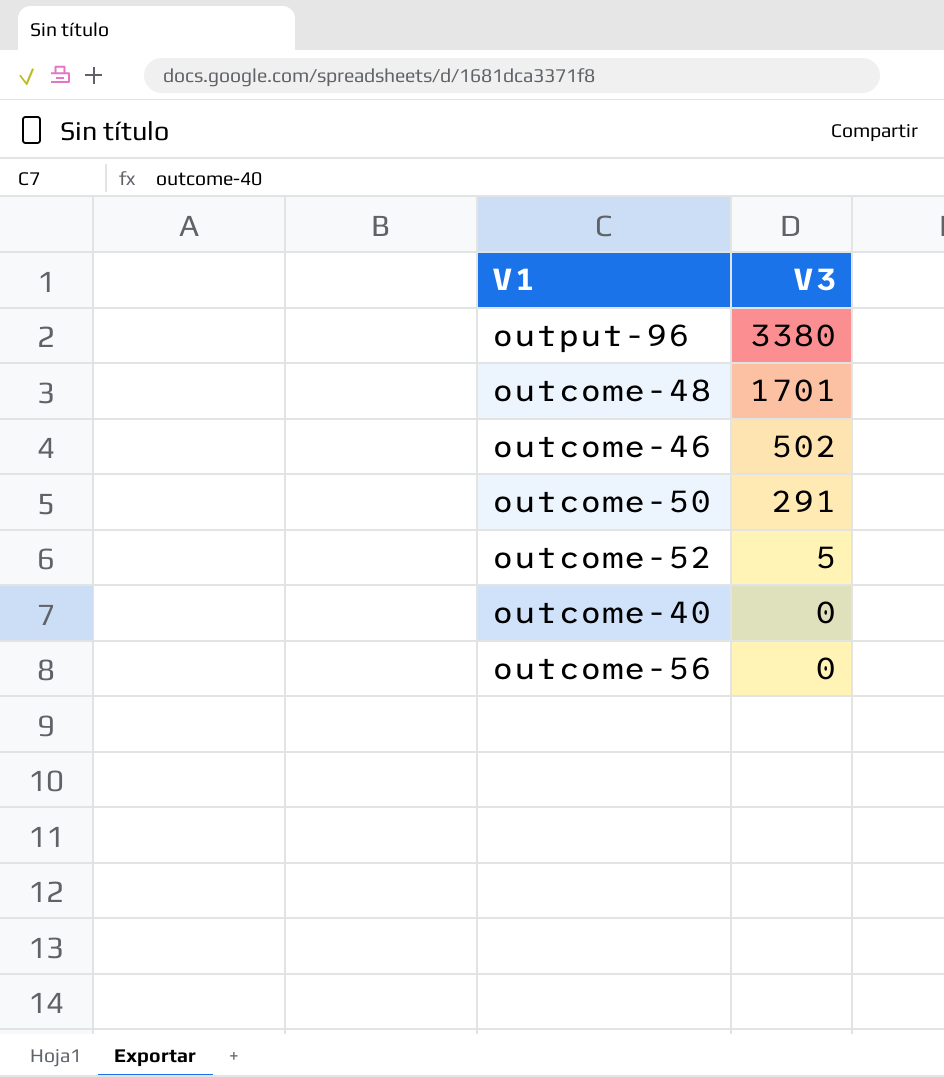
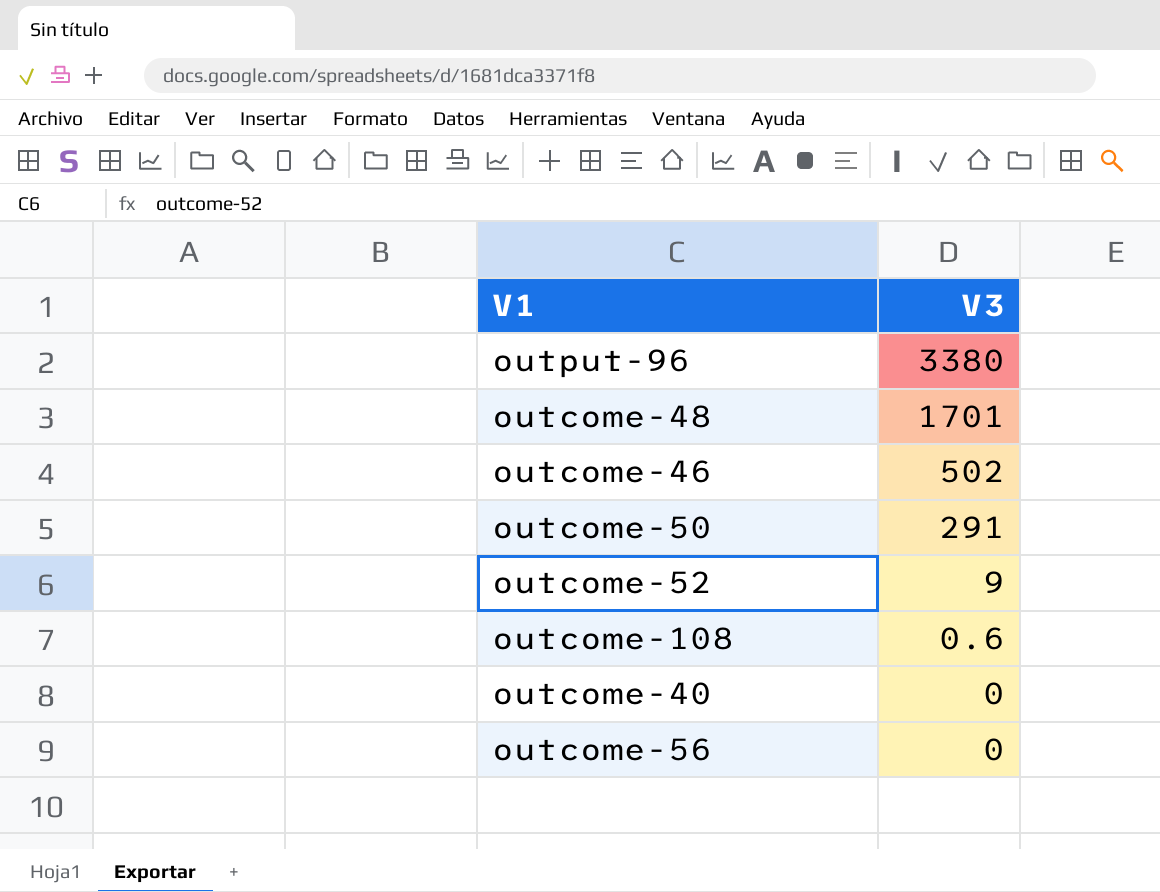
outcome-52 | V3: 5 -> 9
row outcome-108: none -> 0.6

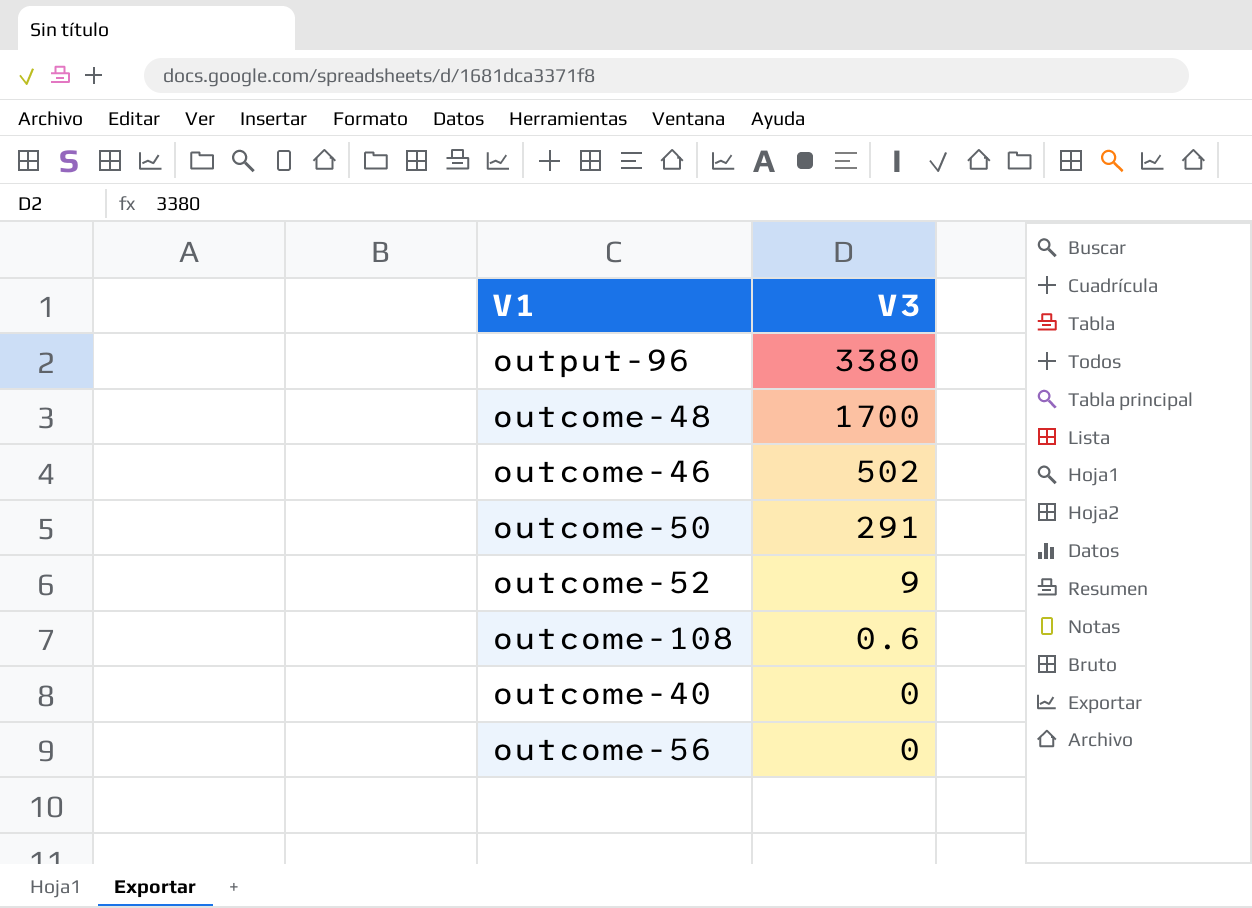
outcome-48 | V3: 1701 -> 1700

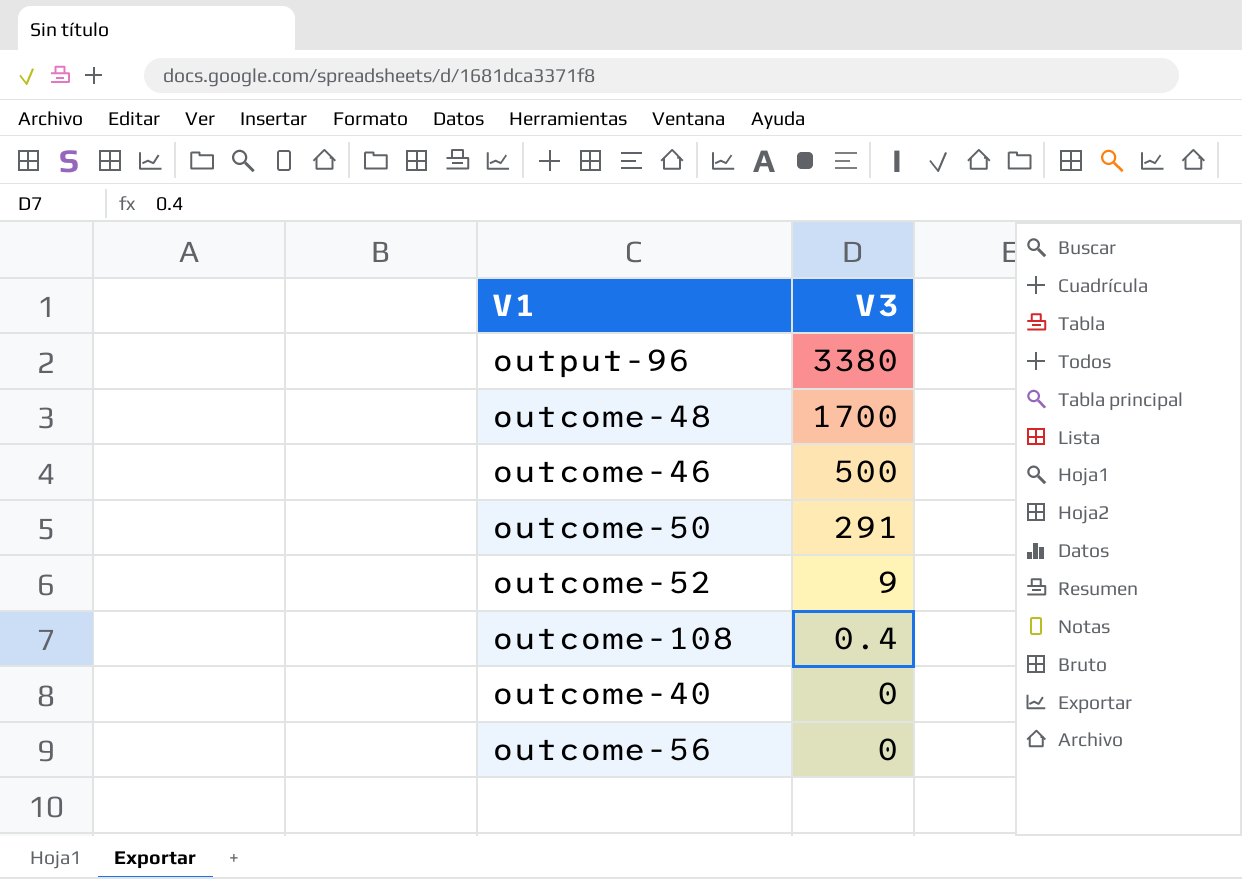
outcome-46 | V3: 502 -> 500
outcome-108 | V3: 0.6 -> 0.4

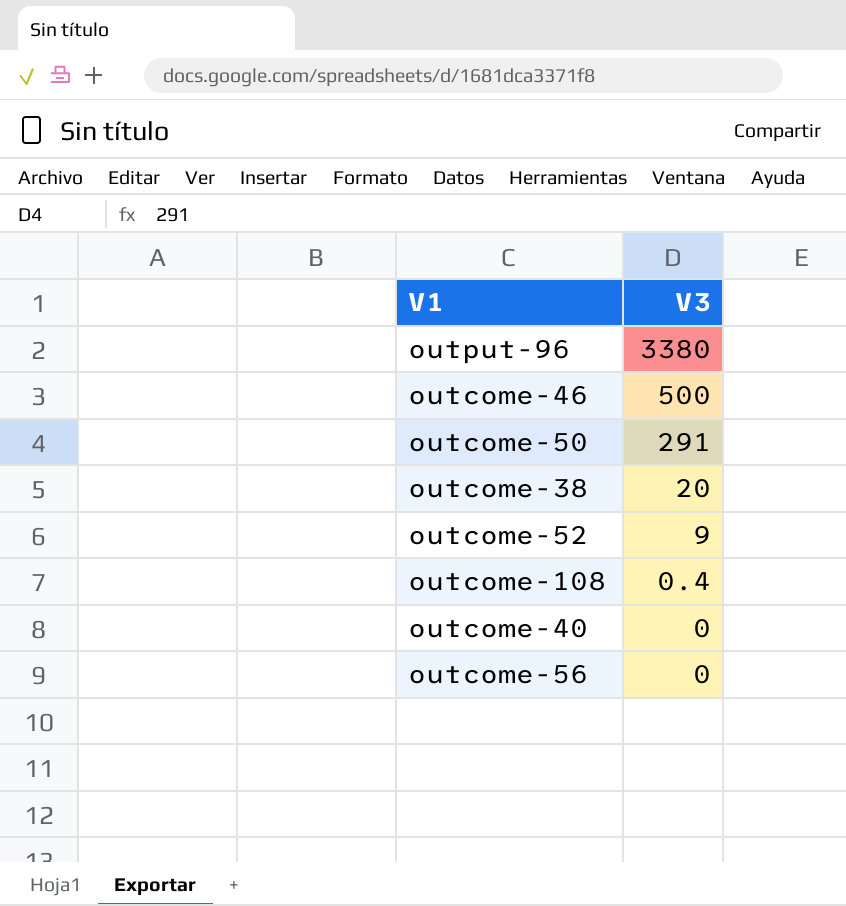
row outcome-48: 1700 -> none
row outcome-38: none -> 20

